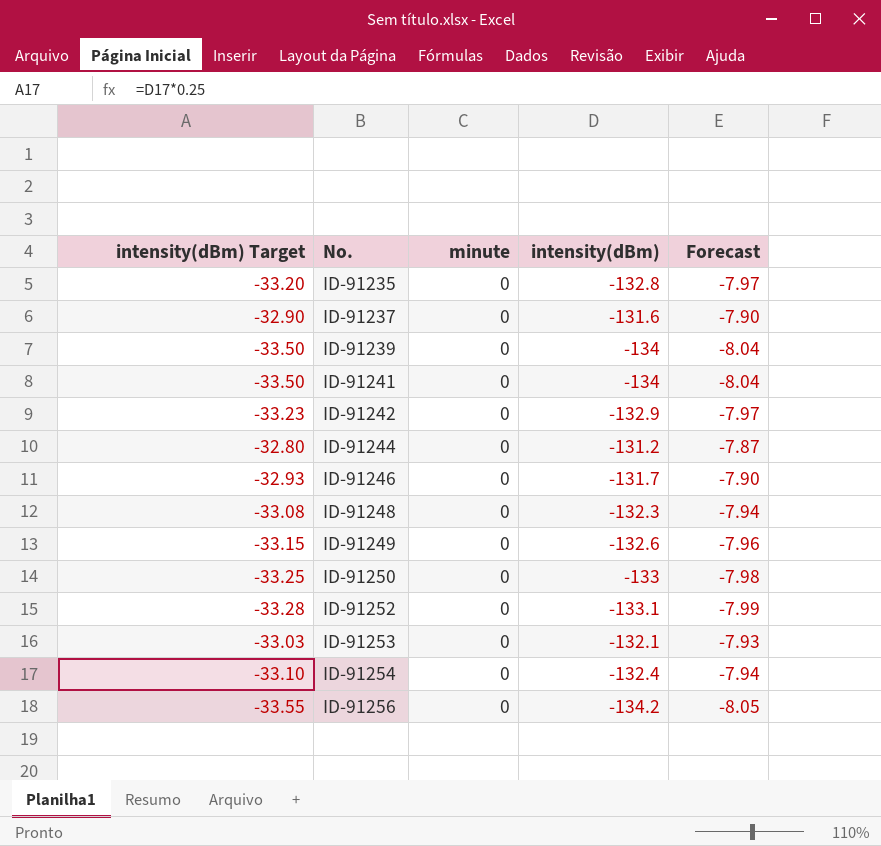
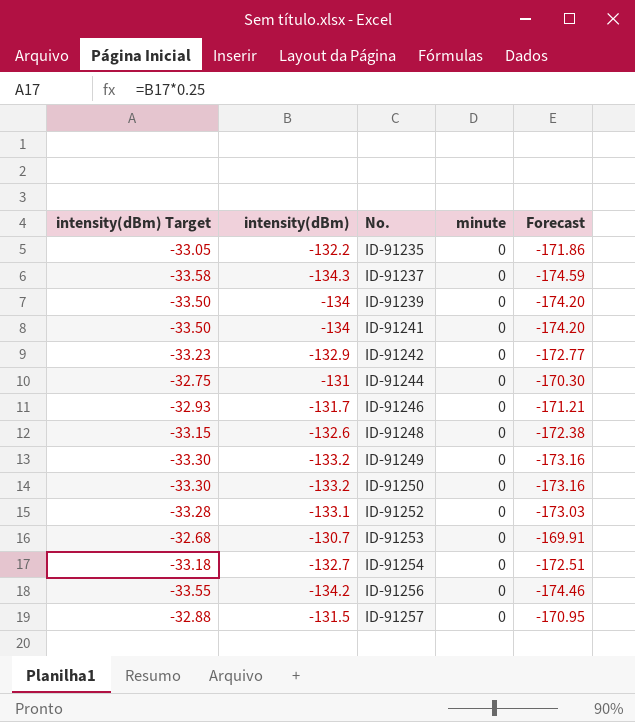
column intensity(dBm) | position: 4 -> 2
column Forecast | formula: [intensity(dBm)] * 0.06 -> [intensity(dBm)] * 1.3
ID-91235 | intensity(dBm) Target: -33.20 -> -33.05
ID-91235 | intensity(dBm): -132.8 -> -132.2
ID-91237 | intensity(dBm) Target: -32.90 -> -33.58
ID-91237 | intensity(dBm): -131.6 -> -134.3
ID-91244 | intensity(dBm) Target: -32.80 -> -32.75
ID-91244 | intensity(dBm): -131.2 -> -131
ID-91248 | intensity(dBm) Target: -33.08 -> -33.15
ID-91248 | intensity(dBm): -132.3 -> -132.6
ID-91249 | intensity(dBm) Target: -33.15 -> -33.30
ID-91249 | intensity(dBm): -132.6 -> -133.2
ID-91250 | intensity(dBm) Target: -33.25 -> -33.30
ID-91250 | intensity(dBm): -133 -> -133.2
ID-91253 | intensity(dBm) Target: -33.03 -> -32.68
ID-91253 | intensity(dBm): -132.1 -> -130.7
ID-91254 | intensity(dBm) Target: -33.10 -> -33.18
ID-91254 | intensity(dBm): -132.4 -> -132.7
row ID-91257: none -> -32.88 | -131.5 | 0 | -170.95

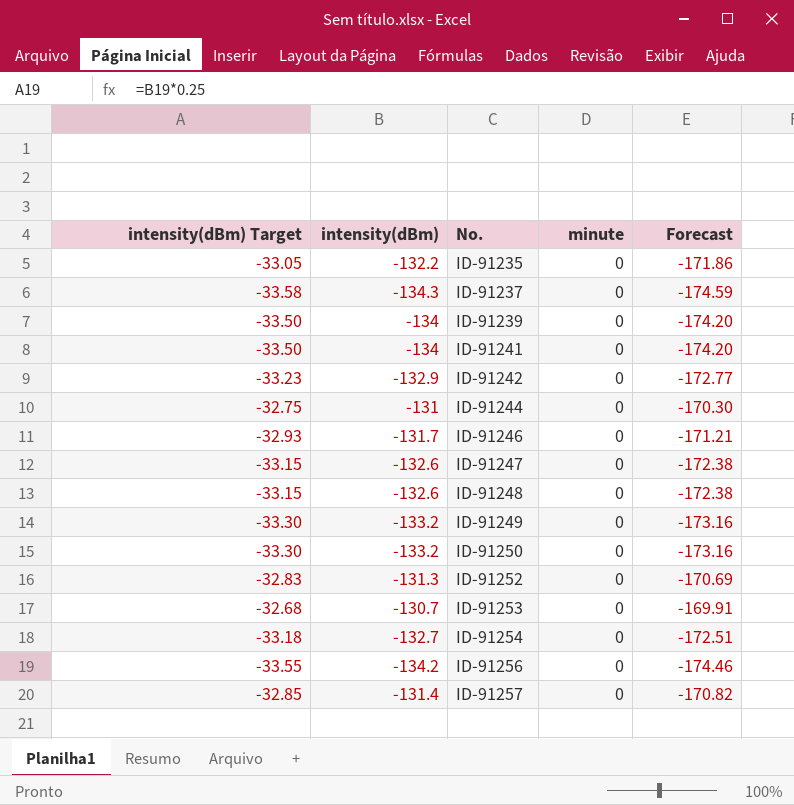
row ID-91247: none -> -33.15 | -132.6 | 0 | -172.38
ID-91252 | intensity(dBm) Target: -33.28 -> -32.83
ID-91252 | intensity(dBm): -133.1 -> -131.3
ID-91252 | Forecast: -173.03 -> -170.69
ID-91257 | intensity(dBm) Target: -32.88 -> -32.85
ID-91257 | intensity(dBm): -131.5 -> -131.4
ID-91257 | Forecast: -170.95 -> -170.82

